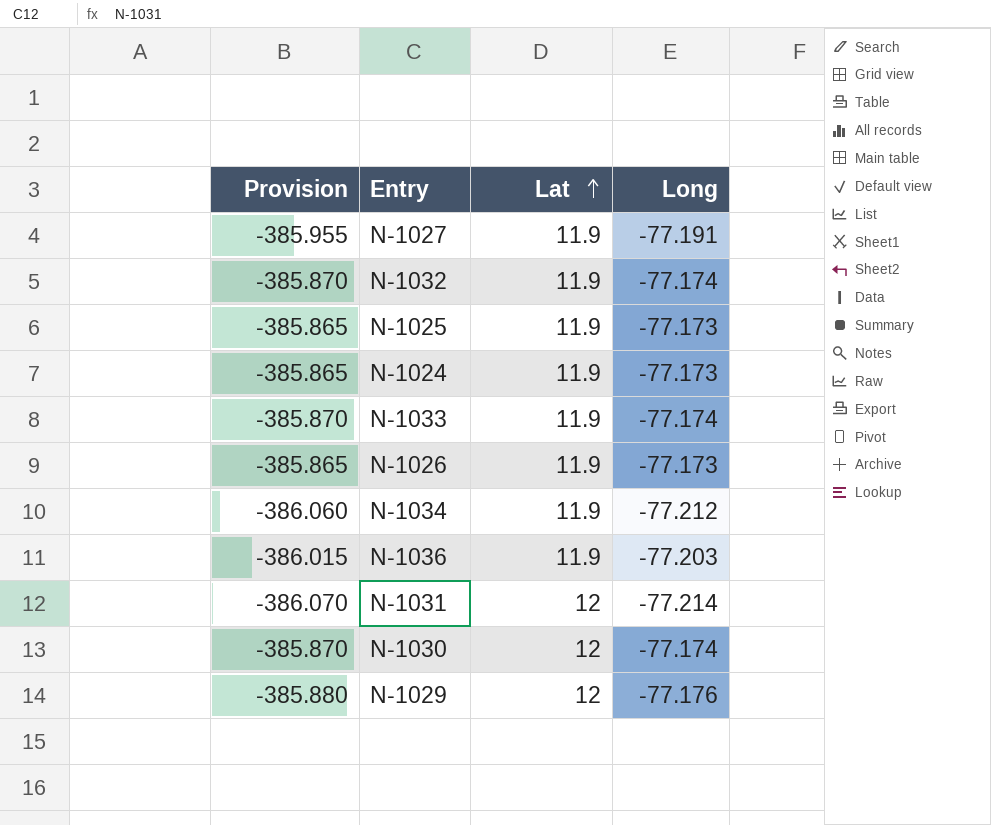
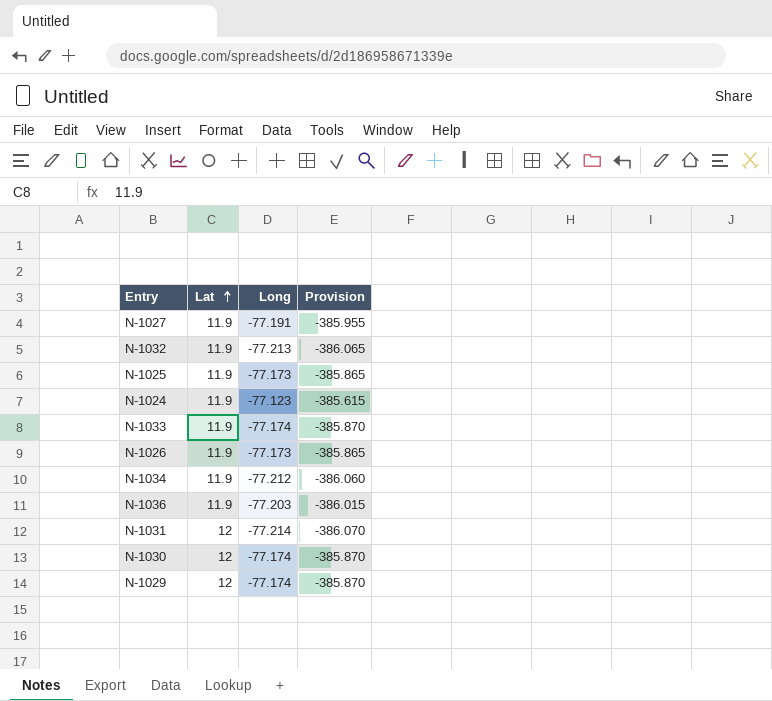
column Provision | position: 1 -> 4
N-1032 | Long: -77.174 -> -77.213
N-1032 | Provision: -385.870 -> -386.065
N-1024 | Long: -77.173 -> -77.123
N-1024 | Provision: -385.865 -> -385.615
N-1029 | Long: -77.176 -> -77.174
N-1029 | Provision: -385.880 -> -385.870

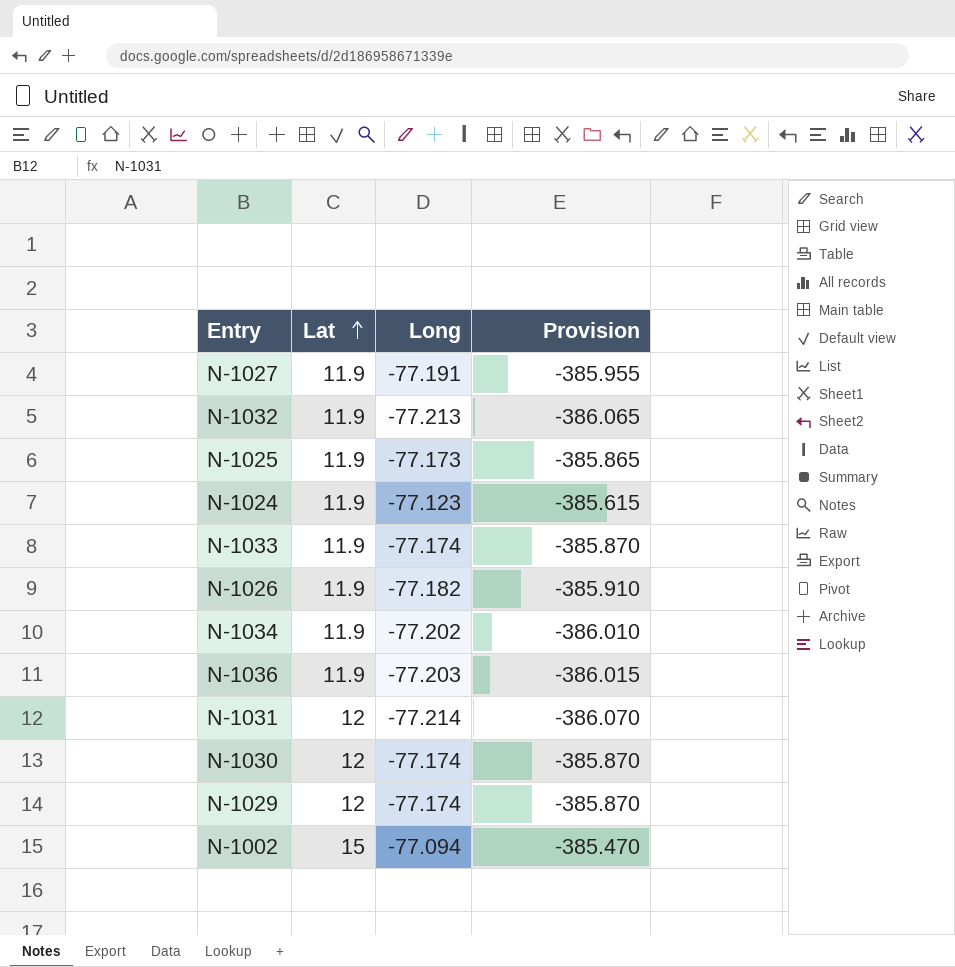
N-1026 | Long: -77.173 -> -77.182
N-1026 | Provision: -385.865 -> -385.910
N-1034 | Long: -77.212 -> -77.202
N-1034 | Provision: -386.060 -> -386.010
row N-1002: none -> 15 | -77.094 | -385.470

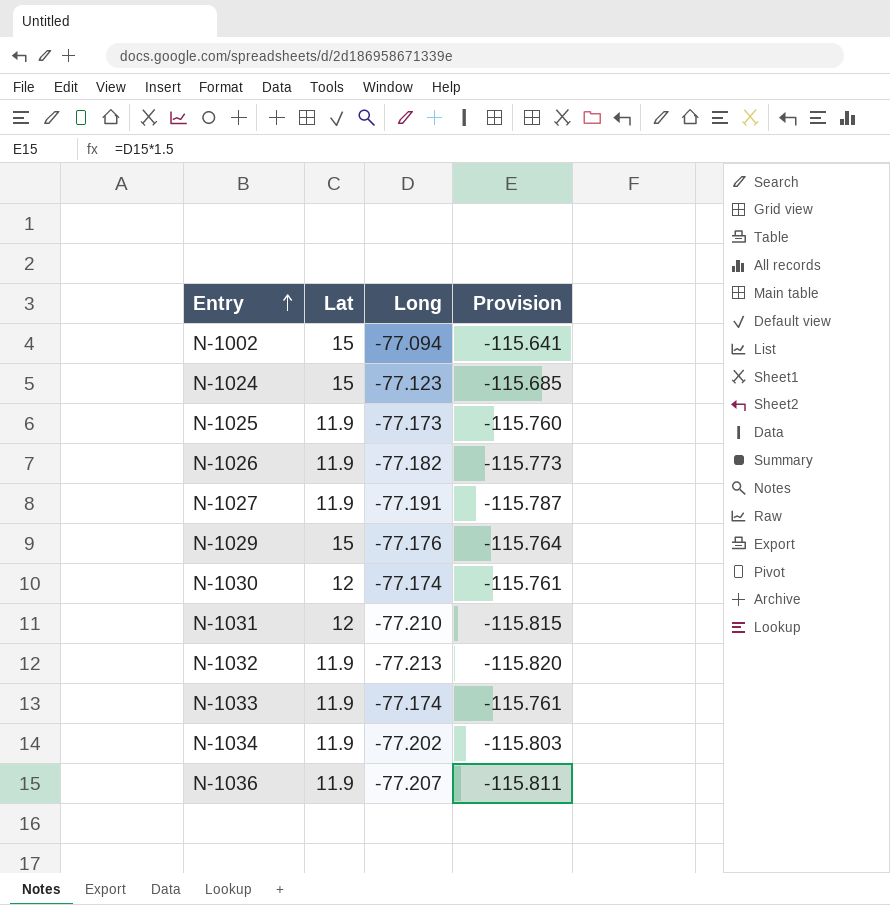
row order: Lat ascending -> Entry ascending
column Provision | formula: [Long] * 5 -> [Long] * 1.5
N-1024 | Lat: 11.9 -> 15
N-1029 | Lat: 12 -> 15
N-1029 | Long: -77.174 -> -77.176
N-1031 | Long: -77.214 -> -77.210
N-1036 | Long: -77.203 -> -77.207

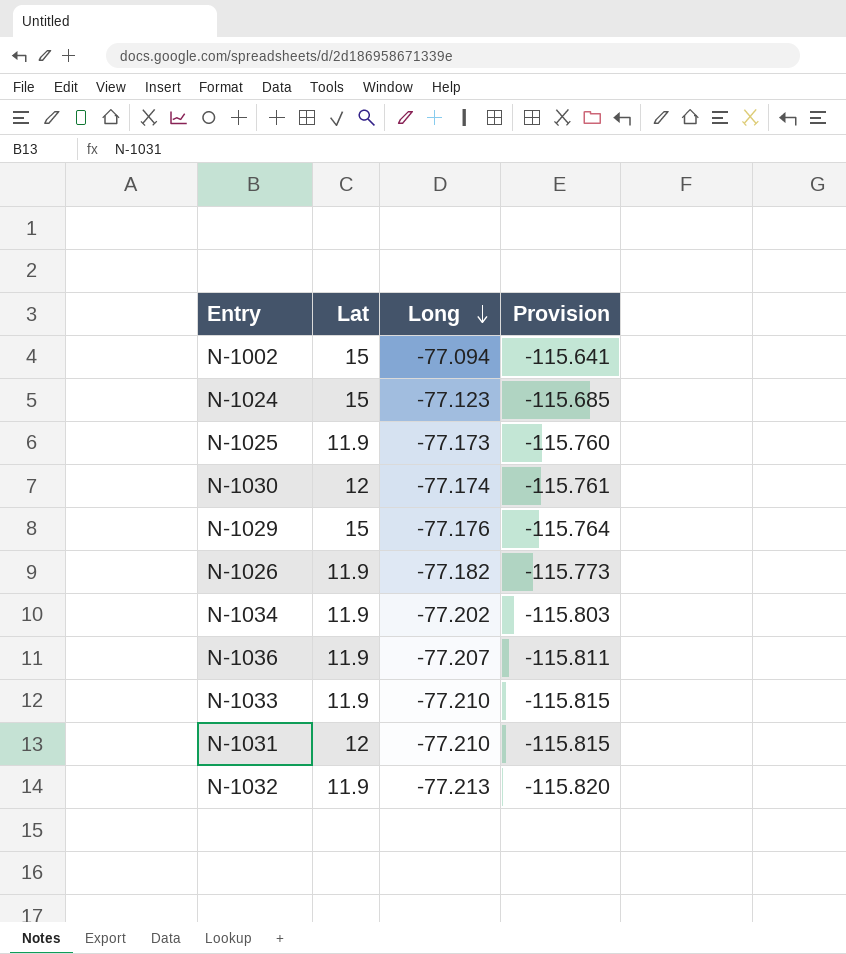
row order: Entry ascending -> Long descending
row N-1027: 11.9 | -77.191 | -115.787 -> none
N-1033 | Long: -77.174 -> -77.210
N-1033 | Provision: -115.761 -> -115.815

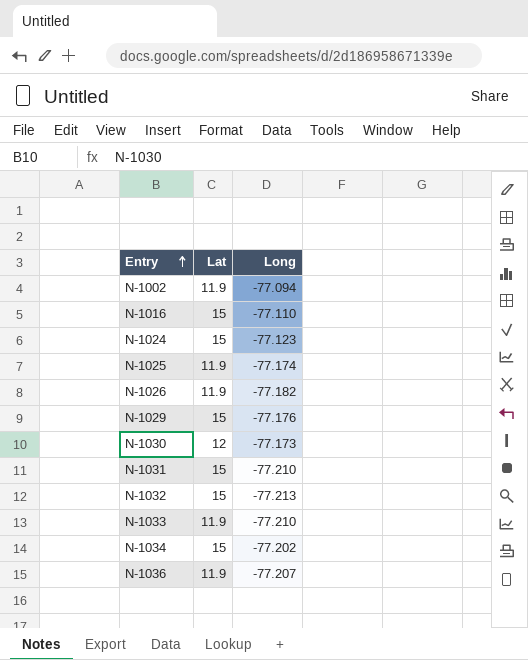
row order: Long descending -> Entry ascending
column Provision | formula: [Long] * 1.5 -> none
N-1002 | Lat: 15 -> 11.9
row N-1016: none -> 15 | -77.110
N-1025 | Long: -77.173 -> -77.174
N-1030 | Long: -77.174 -> -77.173
N-1031 | Lat: 12 -> 15
N-1032 | Lat: 11.9 -> 15
N-1034 | Lat: 11.9 -> 15

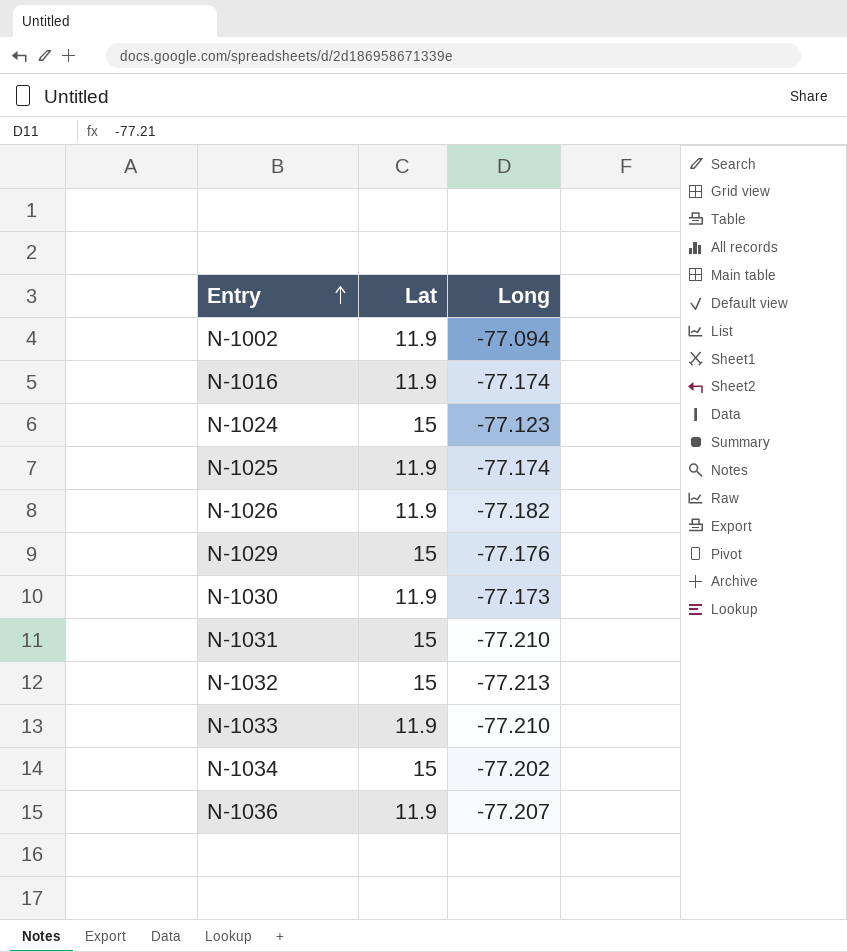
N-1016 | Lat: 15 -> 11.9
N-1016 | Long: -77.110 -> -77.174
N-1030 | Lat: 12 -> 11.9

